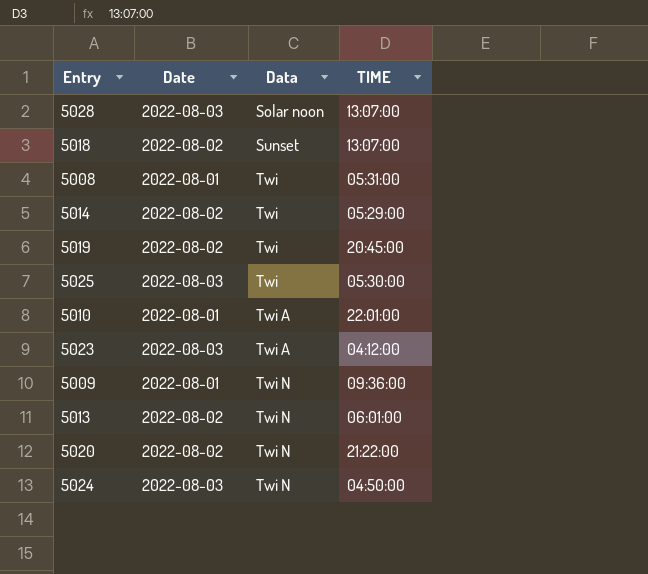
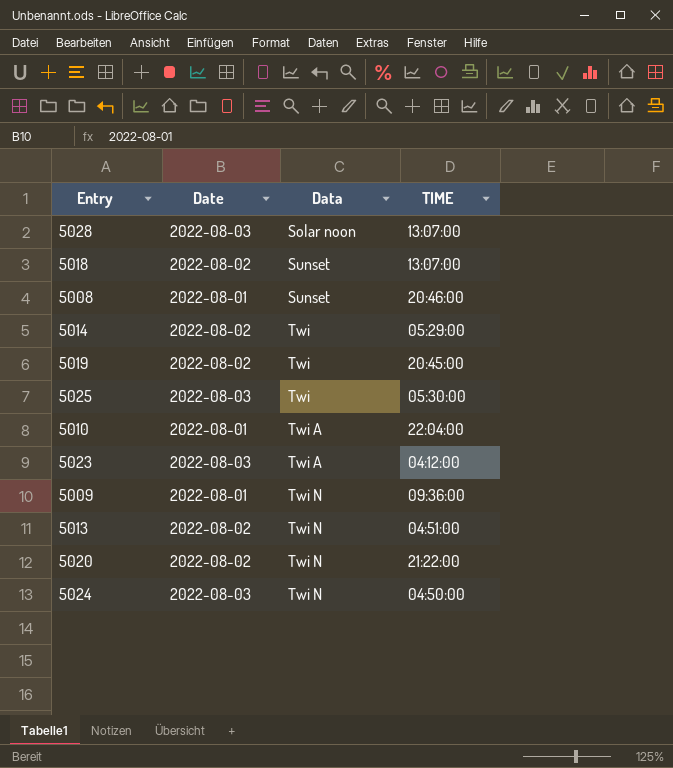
5008 | Data: Twi -> Sunset
5008 | TIME: 05:31:00 -> 20:46:00
5010 | TIME: 22:01:00 -> 22:04:00
5013 | TIME: 06:01:00 -> 04:51:00

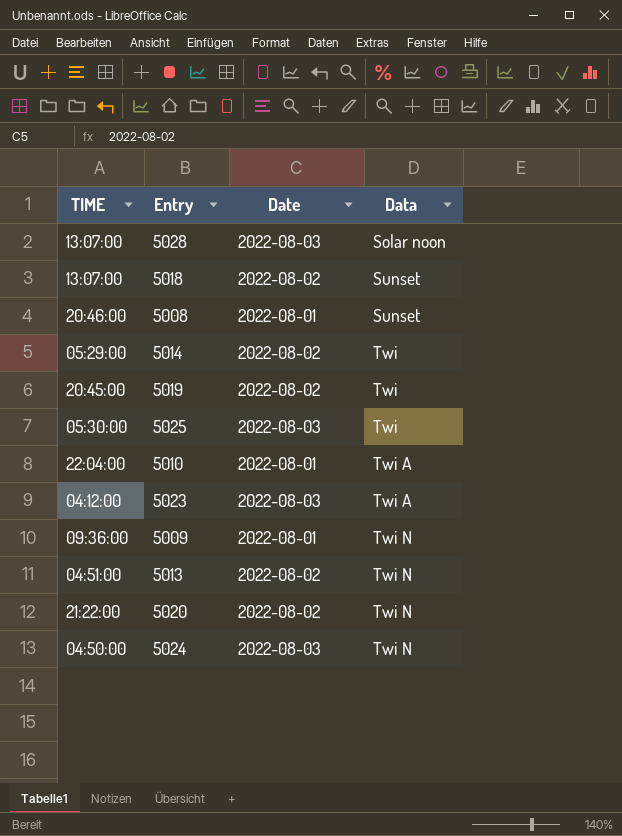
column TIME | position: 4 -> 1

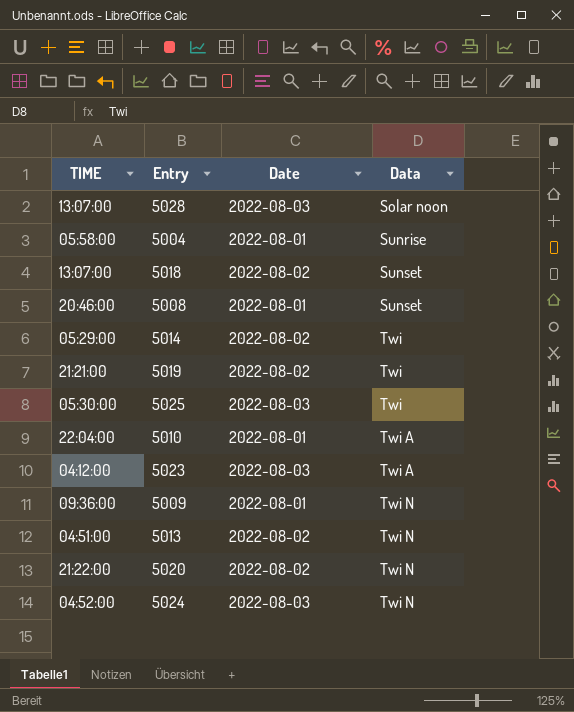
row 5004: none -> 05:58:00 | 2022-08-01 | Sunrise
5019 | TIME: 20:45:00 -> 21:21:00
5024 | TIME: 04:50:00 -> 04:52:00

